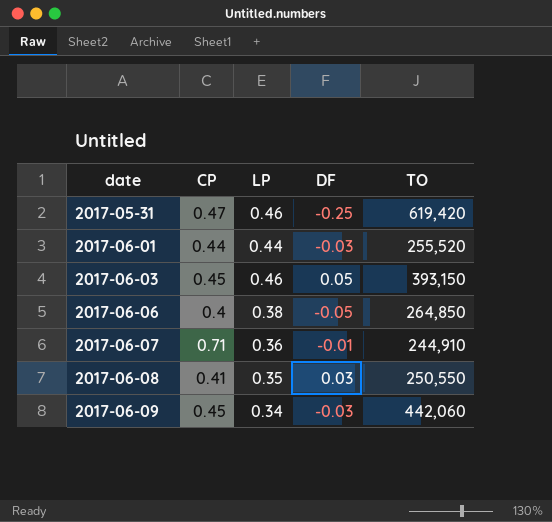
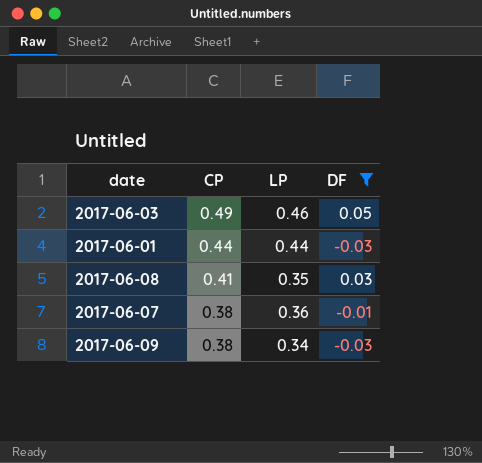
filter: none -> DF >= -0.03
row order: date ascending -> CP descending
column TO | position: 5 -> none
2017-06-03 | CP: 0.45 -> 0.49
2017-06-07 | CP: 0.71 -> 0.38
2017-06-09 | CP: 0.45 -> 0.38

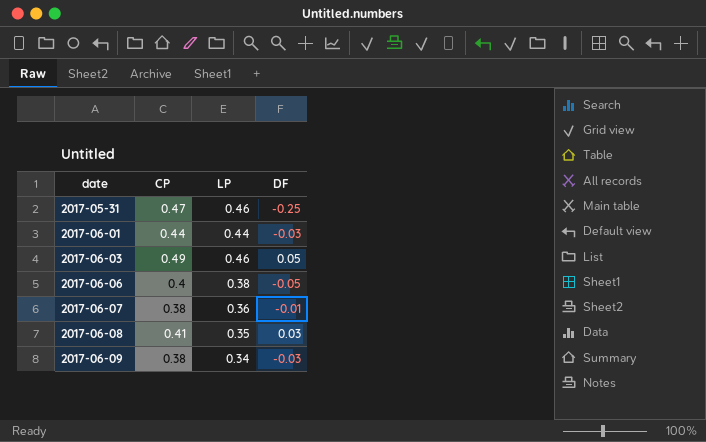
filter: DF >= -0.03 -> none
row order: CP descending -> date ascending

